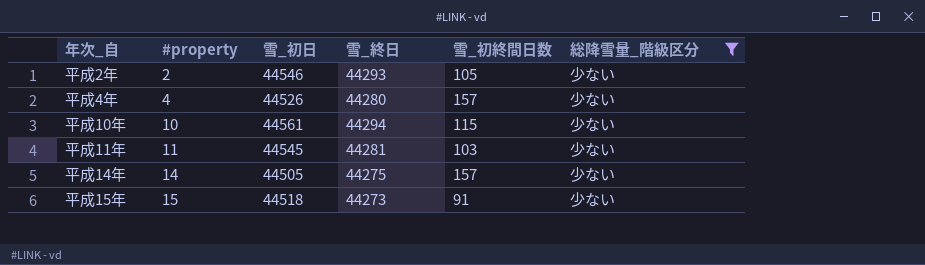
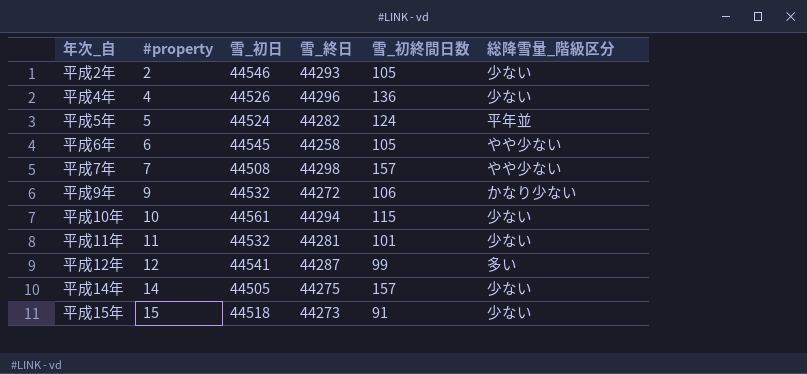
filter: 総降雪量_階級区分 = 少ない -> none
平成4年 | 雪_終日: 44280 -> 44296
平成4年 | 雪_初終間日数: 157 -> 136
平成11年 | 雪_初日: 44545 -> 44532
平成11年 | 雪_初終間日数: 103 -> 101

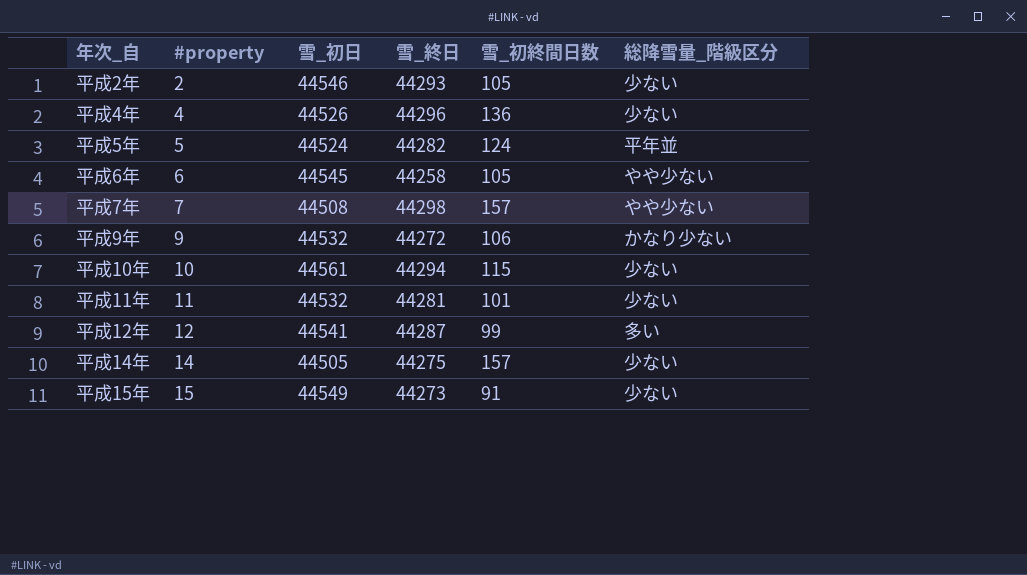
平成15年 | 雪_初日: 44518 -> 44549

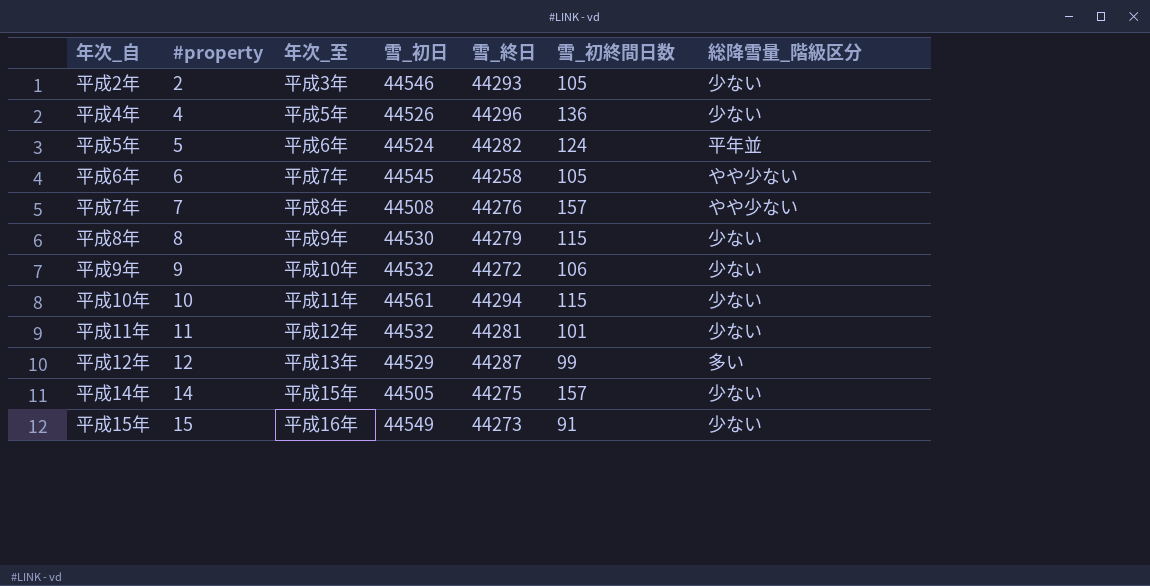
column 年次_至 | position: none -> 3
平成7年 | 雪_終日: 44298 -> 44276
row 平成8年: none -> 8 | 平成9年 | 44530 | 44279 | 115 | 少ない
平成9年 | 総降雪量_階級区分: かなり少ない -> 少ない
平成12年 | 雪_初日: 44541 -> 44529

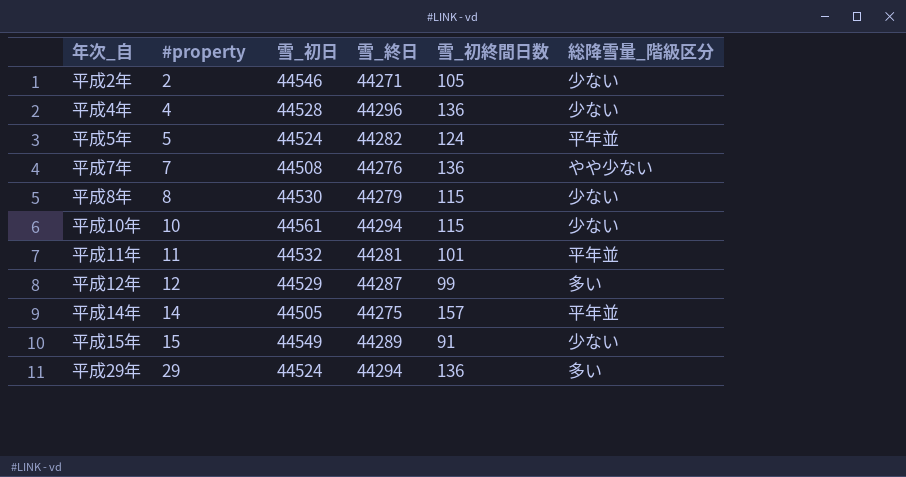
column 年次_至 | position: 3 -> none
row 平成6年: 6 | 平成7年 | 44545 | 44258 | 105 | やや少ない -> none
row 平成9年: 9 | 平成10年 | 44532 | 44272 | 106 | 少ない -> none
平成2年 | 雪_終日: 44293 -> 44271
平成4年 | 雪_初日: 44526 -> 44528
平成7年 | 雪_初終間日数: 157 -> 136
平成11年 | 総降雪量_階級区分: 少ない -> 平年並
平成14年 | 総降雪量_階級区分: 少ない -> 平年並
平成15年 | 雪_終日: 44273 -> 44289
row 平成29年: none -> 29 | 44524 | 44294 | 136 | 多い

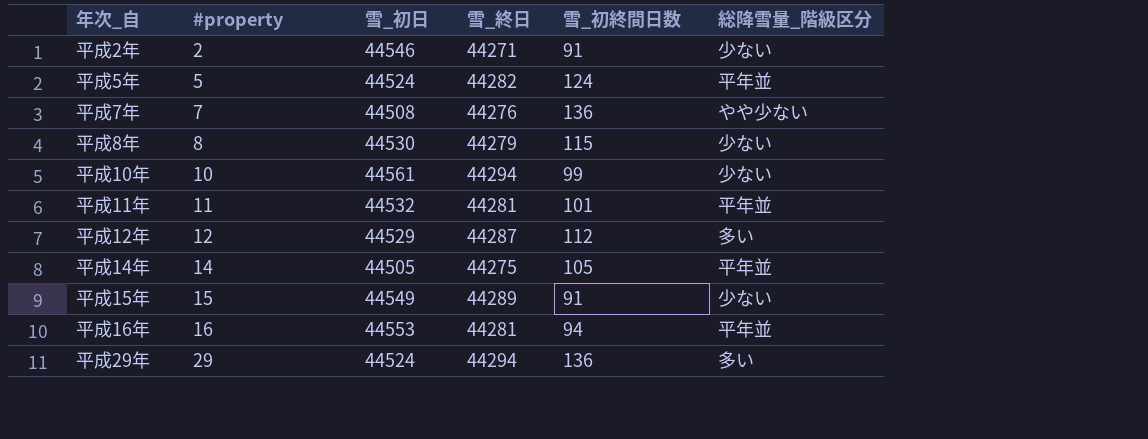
row 平成4年: 4 | 44528 | 44296 | 136 | 少ない -> none
平成2年 | 雪_初終間日数: 105 -> 91
平成10年 | 雪_初終間日数: 115 -> 99
平成12年 | 雪_初終間日数: 99 -> 112
平成14年 | 雪_初終間日数: 157 -> 105
row 平成16年: none -> 16 | 44553 | 44281 | 94 | 平年並

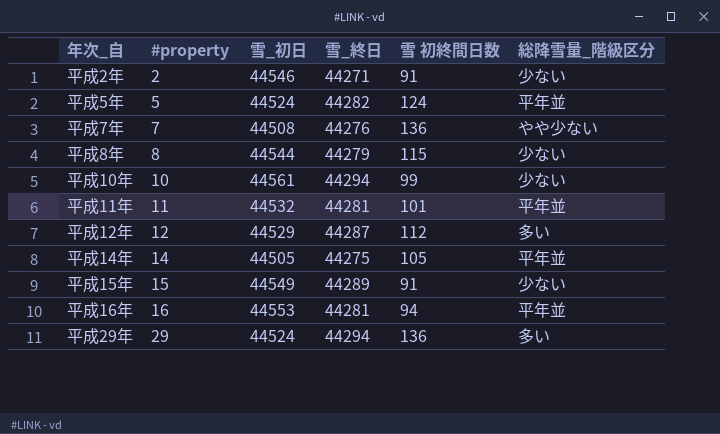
column name: 雪_初終間日数 -> 雪 初終間日数
平成8年 | 雪_初日: 44530 -> 44544

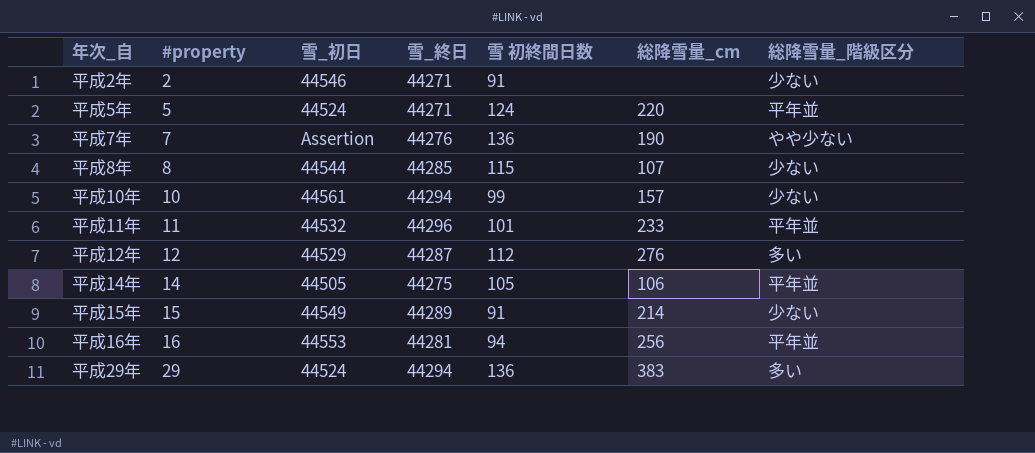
column 総降雪量_cm | position: none -> 6
平成5年 | 雪_終日: 44282 -> 44271
平成7年 | 雪_初日: 44508 -> Assertion
平成8年 | 雪_終日: 44279 -> 44285
平成11年 | 雪_終日: 44281 -> 44296

